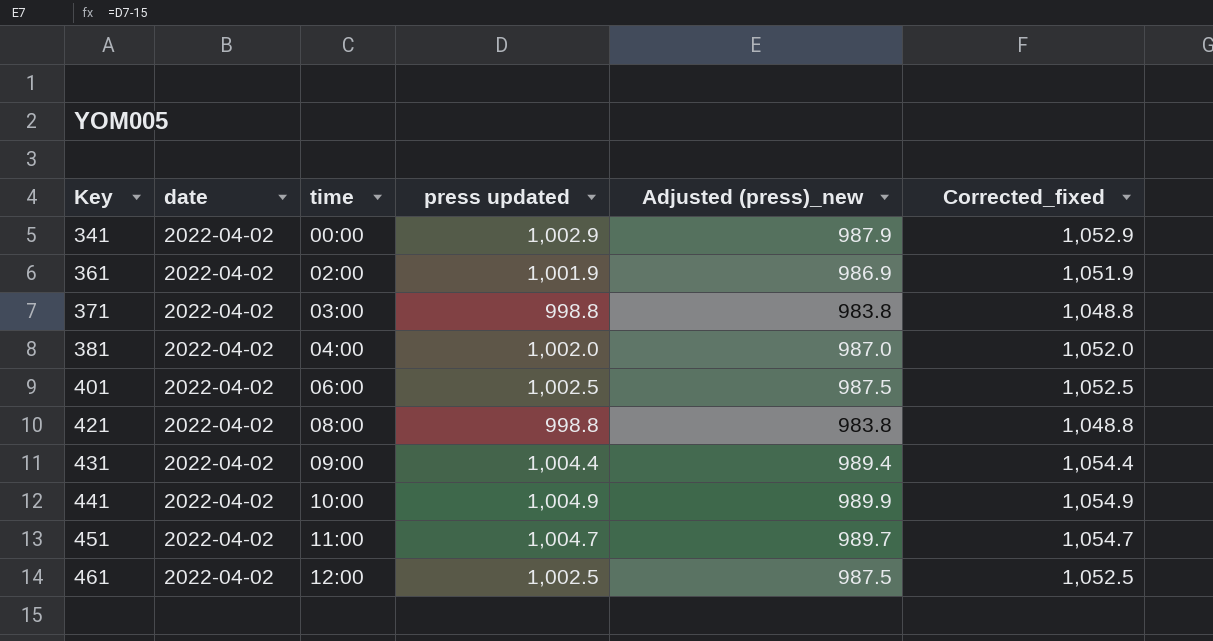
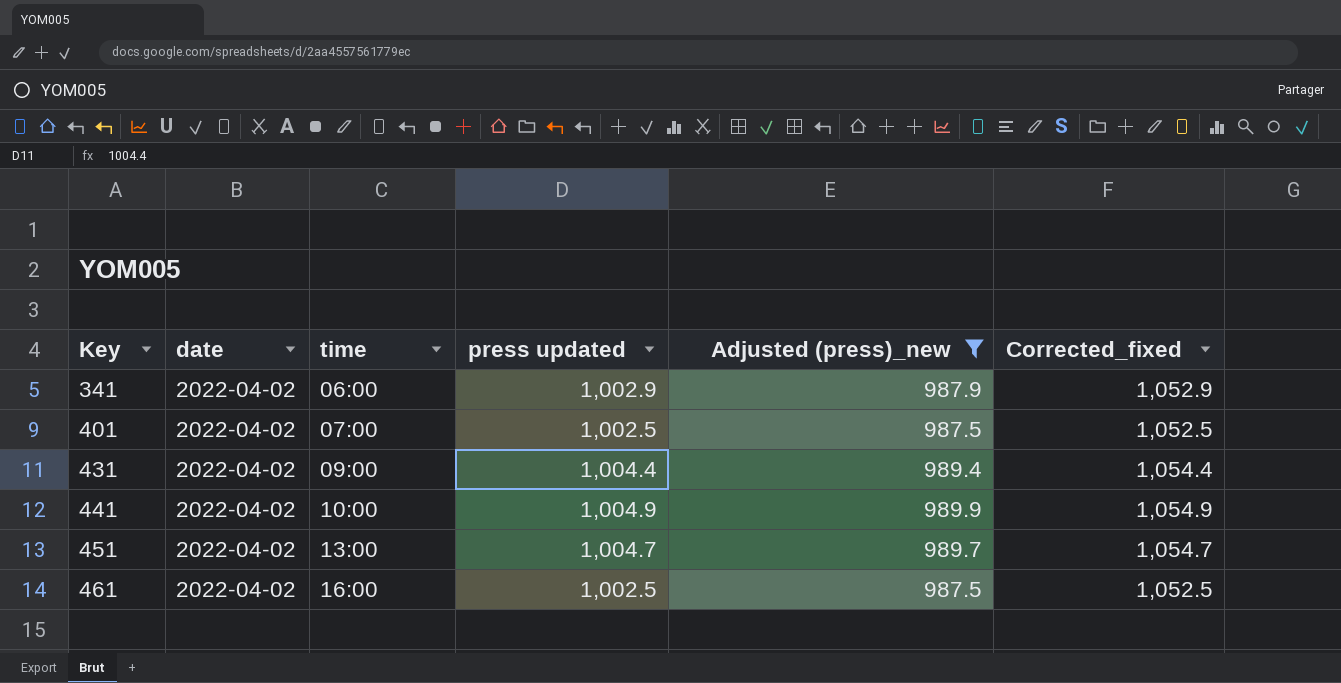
filter: none -> Adjusted (press)_new >= 987.5
341 | time: 00:00 -> 06:00
401 | time: 06:00 -> 07:00
451 | time: 11:00 -> 13:00
461 | time: 12:00 -> 16:00

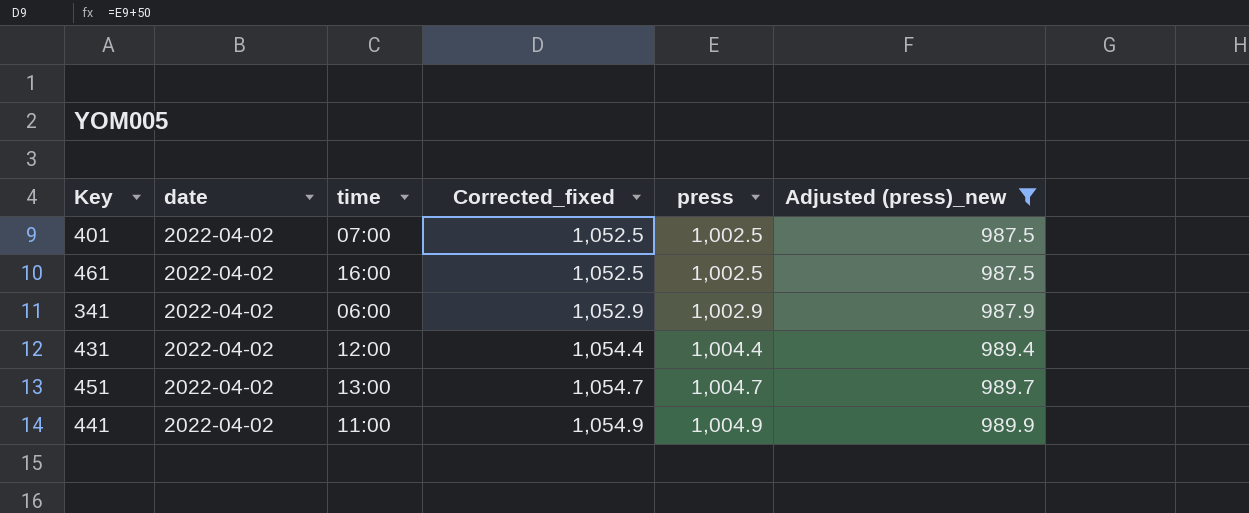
row order: Key ascending -> Corrected_fixed ascending
column Corrected_fixed | position: 6 -> 4
column name: press updated -> press
431 | time: 09:00 -> 12:00
441 | time: 10:00 -> 11:00

